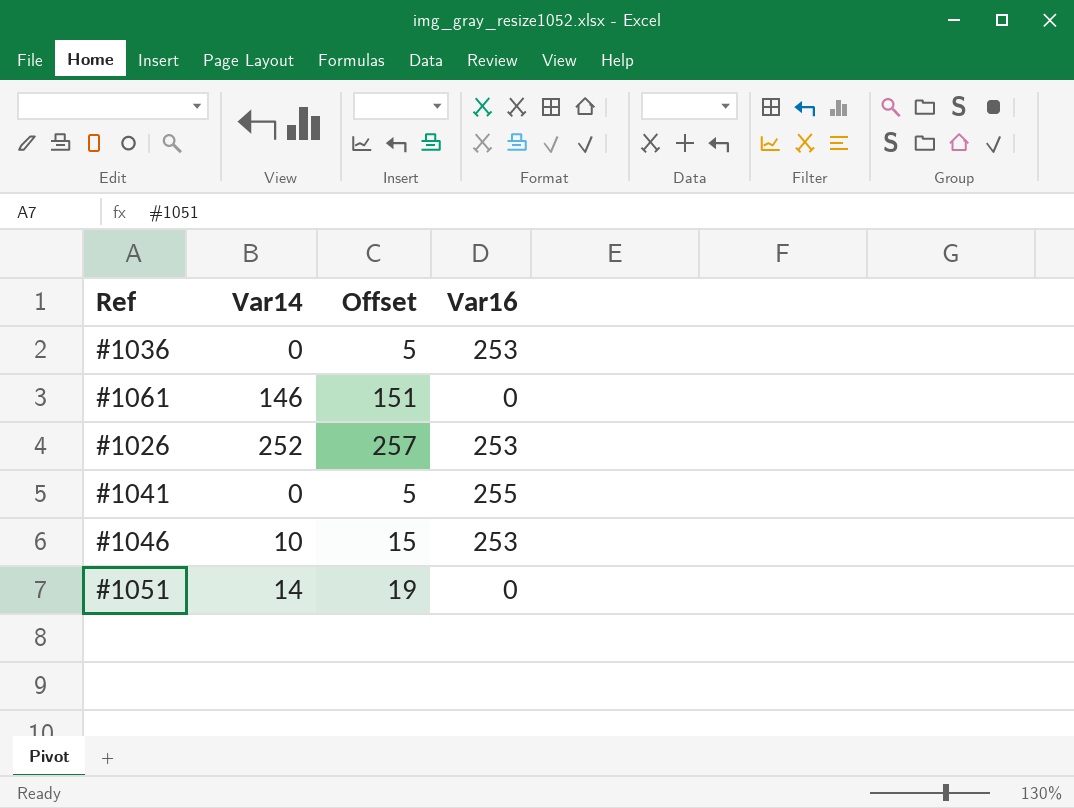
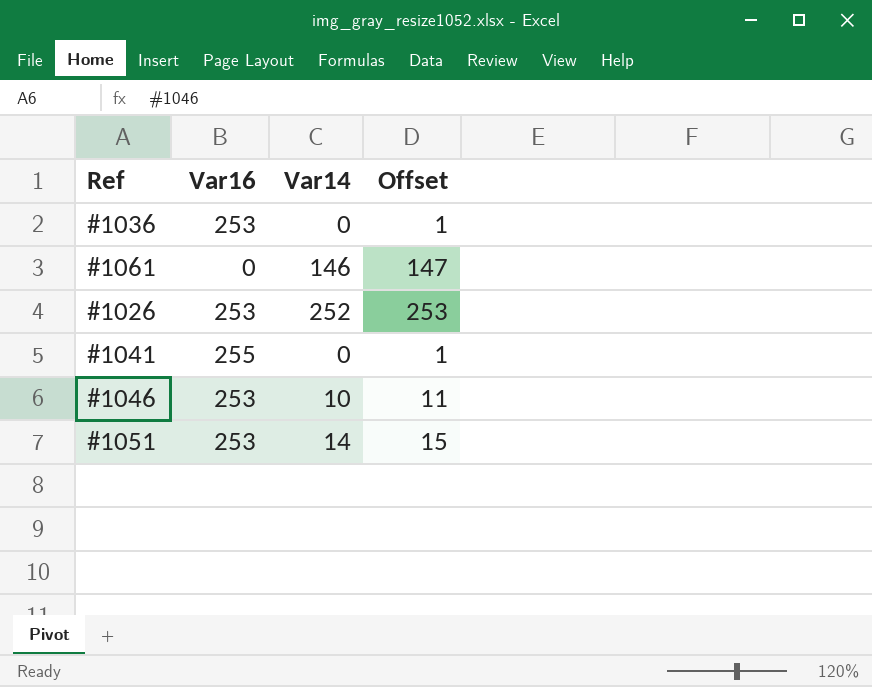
column Var16 | position: 4 -> 2
column Offset | formula: [Var14] + 5 -> [Var14] + 1
#1051 | Var16: 0 -> 253

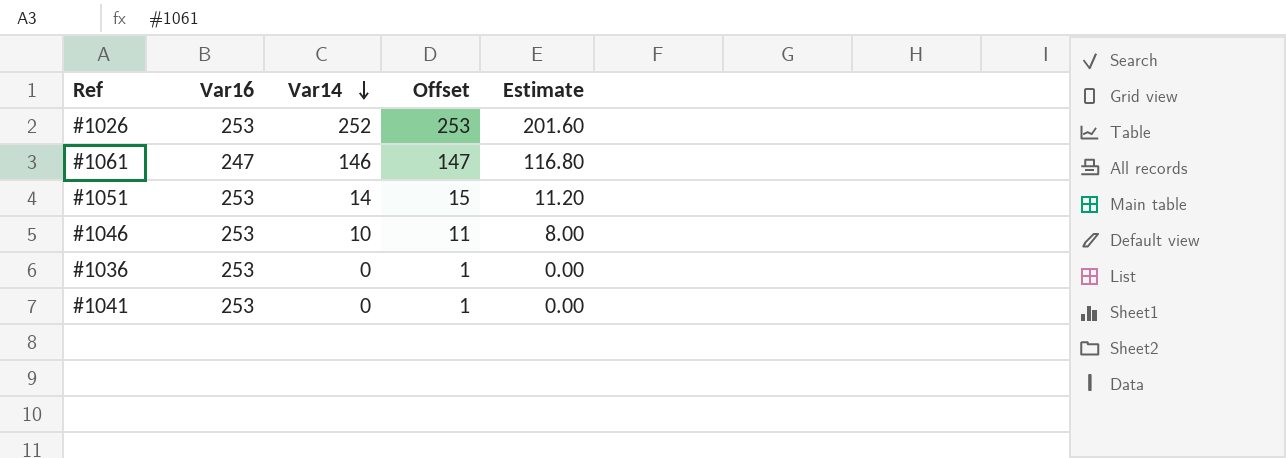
row order: none -> Var14 descending
column Estimate | formula: none -> [Var14] * 0.8
#1061 | Var16: 0 -> 247
#1041 | Var16: 255 -> 253

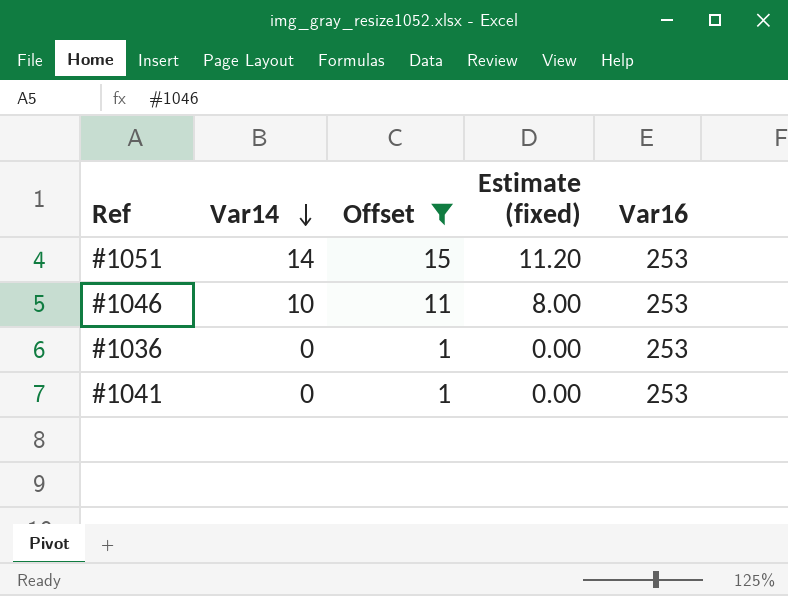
filter: none -> Offset <= 15
column name: Estimate -> Estimate (fixed)
column Var16 | position: 2 -> 5

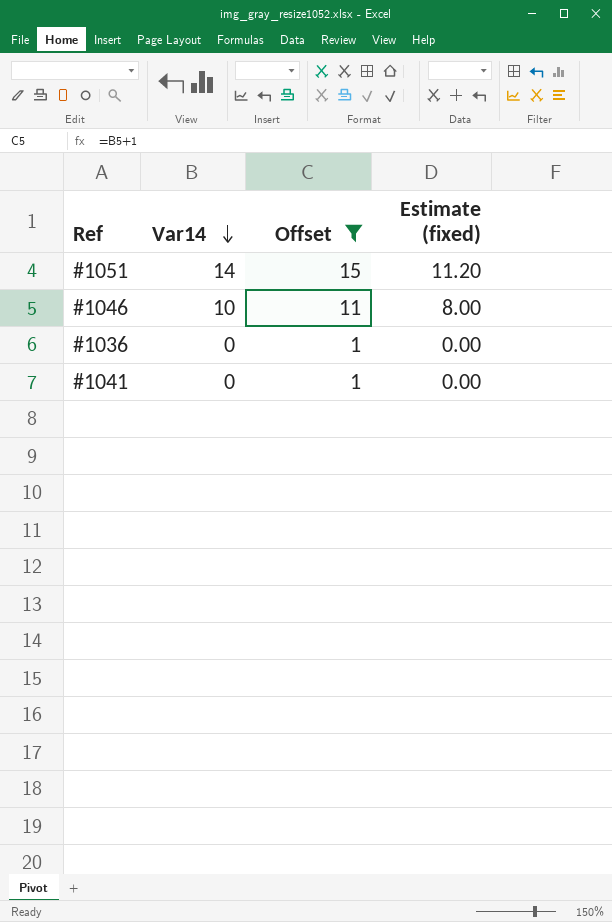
column Var16 | position: 5 -> none

